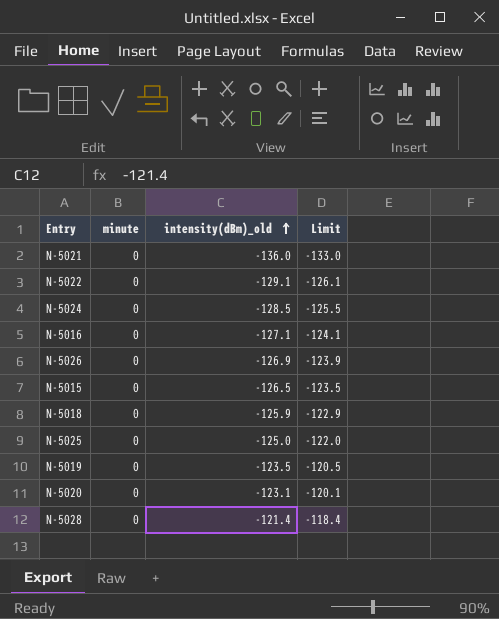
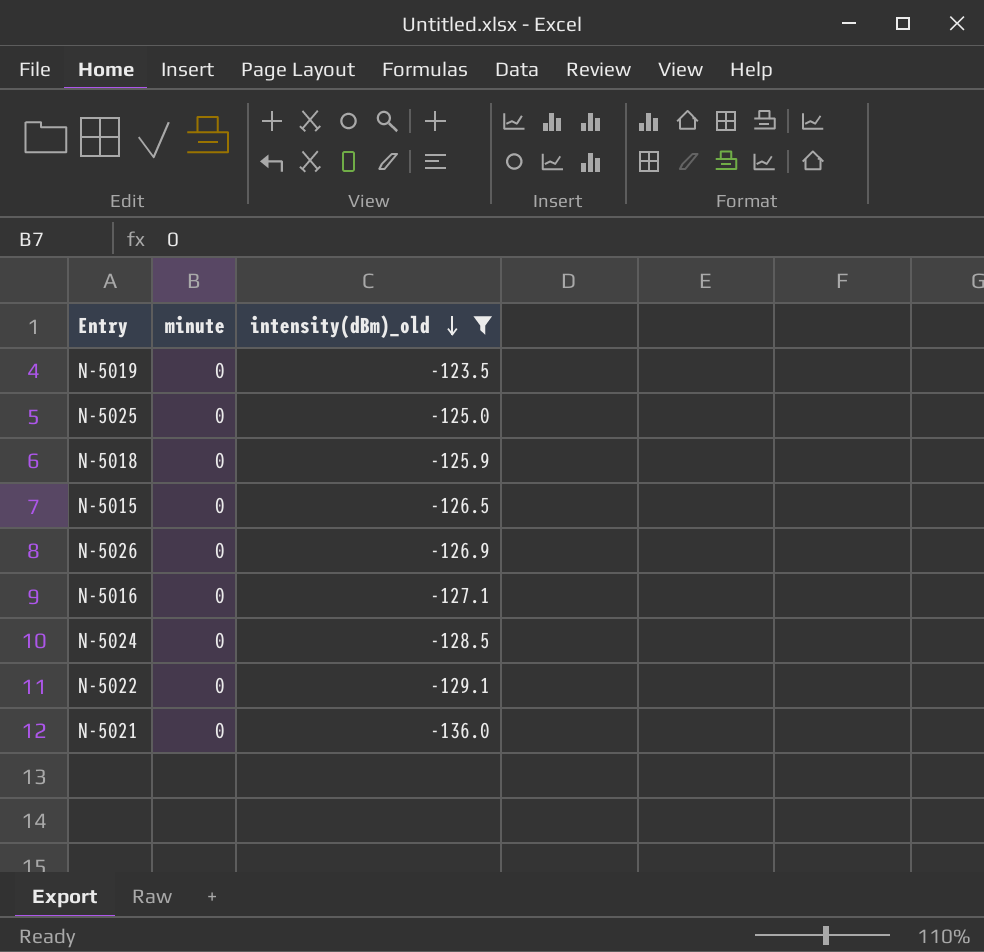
filter: none -> intensity(dBm)_old <= -123.5
row order: intensity(dBm)_old ascending -> intensity(dBm)_old descending
column Limit | formula: [intensity(dBm)_old] + 3 -> none

